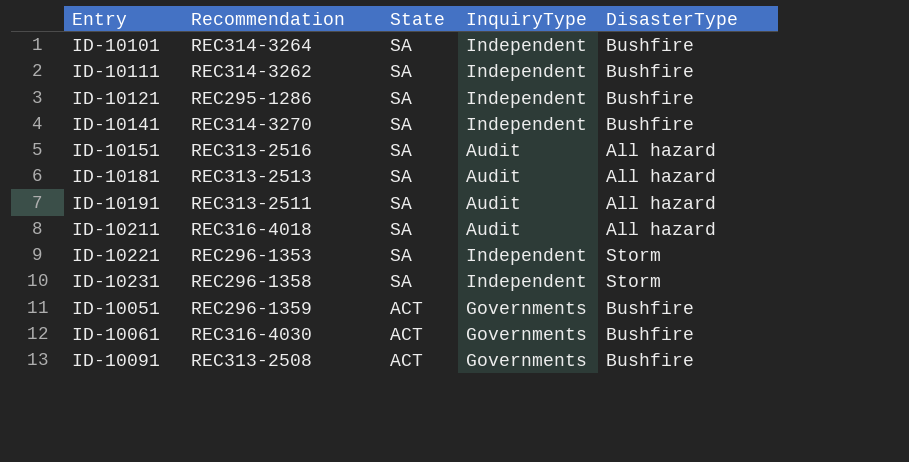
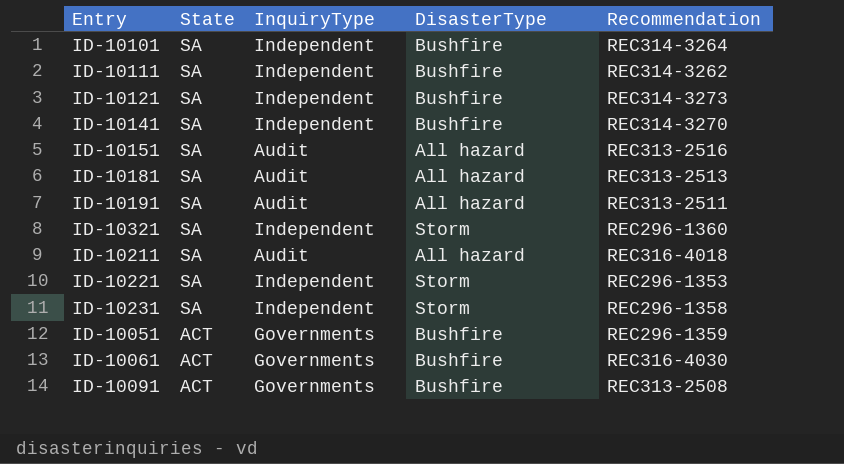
column Recommendation | position: 2 -> 5
ID-10121 | Recommendation: REC295-1286 -> REC314-3273
row ID-10321: none -> SA | Independent | Storm | REC296-1360

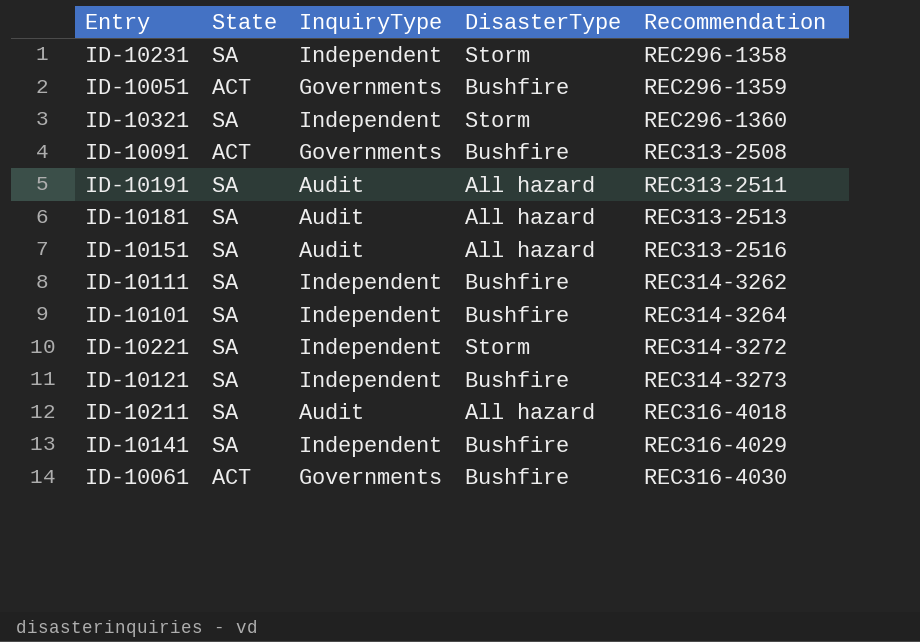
row order: State descending -> Recommendation ascending
ID-10221 | Recommendation: REC296-1353 -> REC314-3272
ID-10141 | Recommendation: REC314-3270 -> REC316-4029

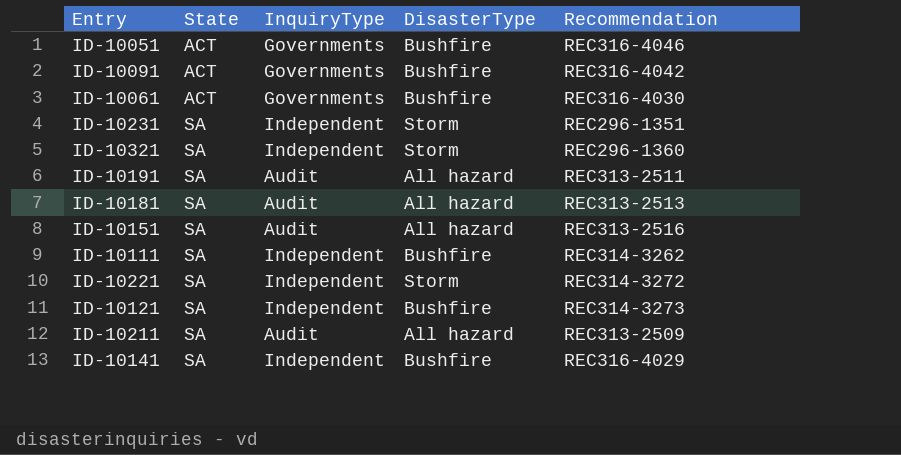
row order: Recommendation ascending -> State ascending
row ID-10101: SA | Independent | Bushfire | REC314-3264 -> none
ID-10051 | Recommendation: REC296-1359 -> REC316-4046
ID-10091 | Recommendation: REC313-2508 -> REC316-4042
ID-10231 | Recommendation: REC296-1358 -> REC296-1351
ID-10211 | Recommendation: REC316-4018 -> REC313-2509

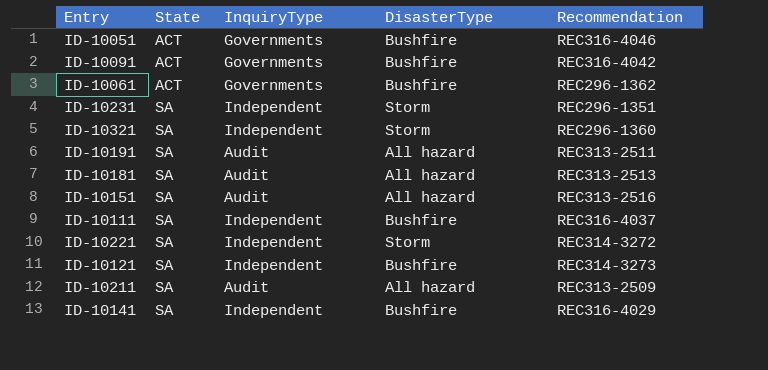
ID-10061 | Recommendation: REC316-4030 -> REC296-1362
ID-10111 | Recommendation: REC314-3262 -> REC316-4037

